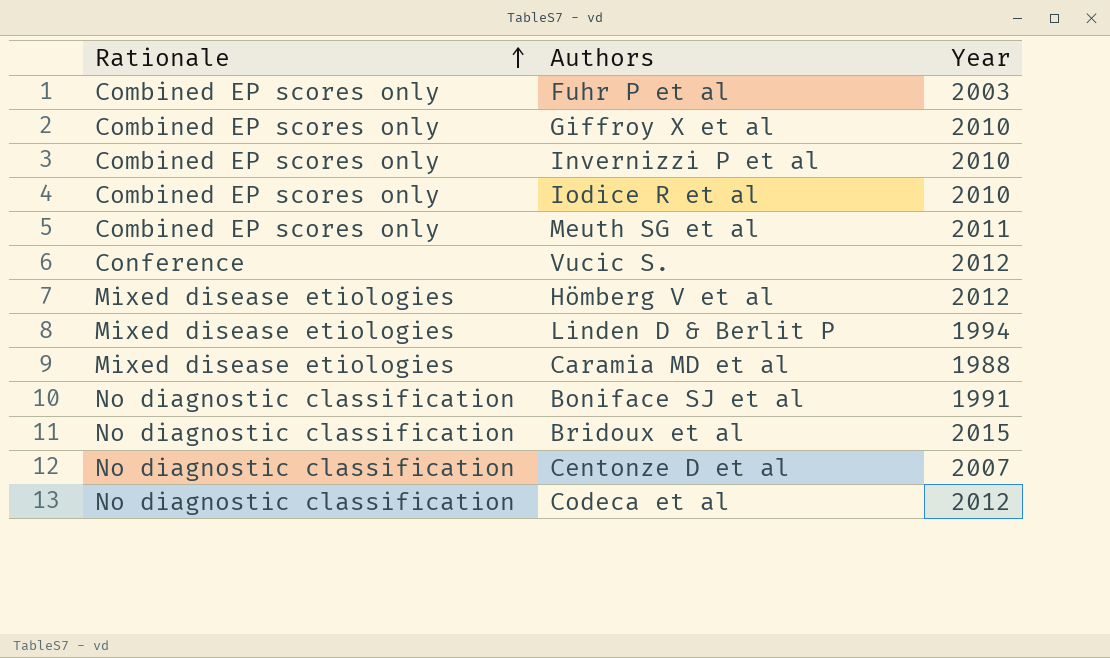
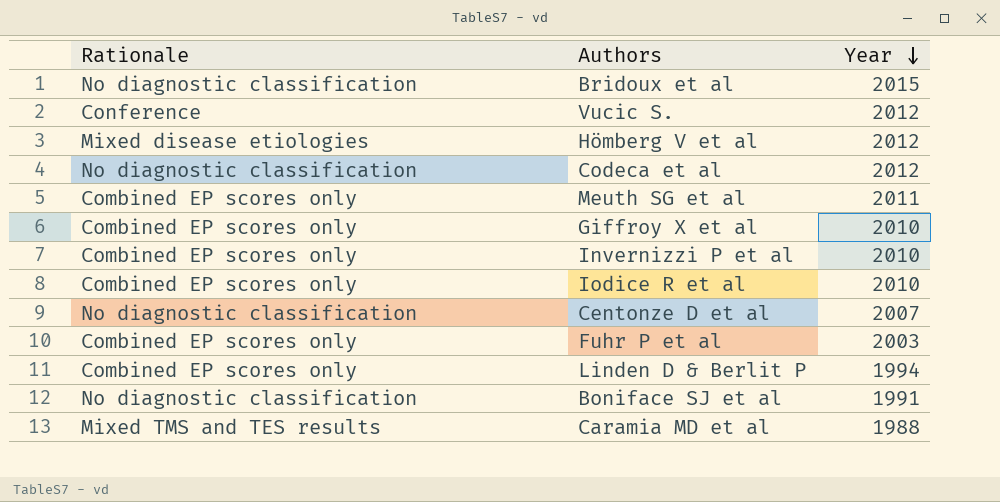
row order: Rationale ascending -> Year descending
Linden D & Berlit P | Rationale: Mixed disease etiologies -> Combined EP scores only
Caramia MD et al | Rationale: Mixed disease etiologies -> Mixed TMS and TES results

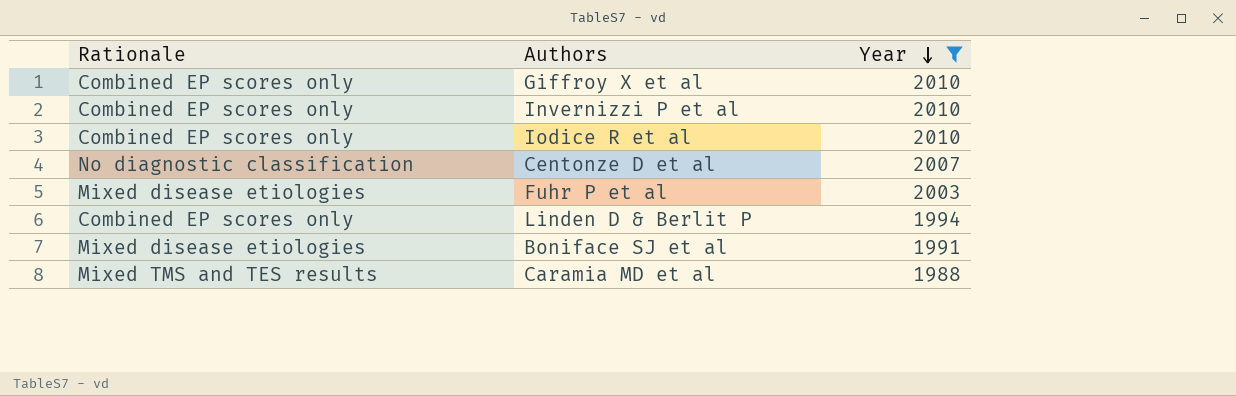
filter: none -> Year <= 2010
Fuhr P et al | Rationale: Combined EP scores only -> Mixed disease etiologies
Boniface SJ et al | Rationale: No diagnostic classification -> Mixed disease etiologies

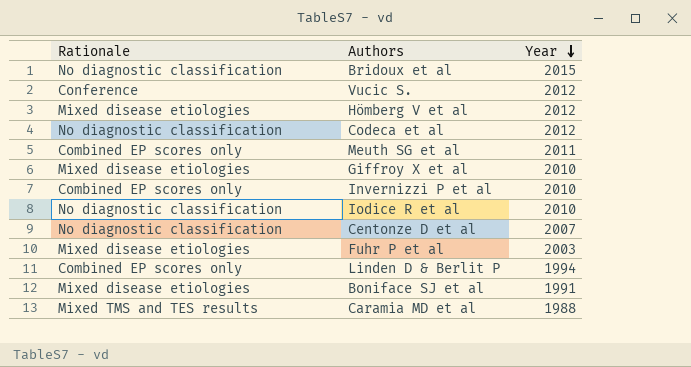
filter: Year <= 2010 -> none
Giffroy X et al | Rationale: Combined EP scores only -> Mixed disease etiologies
Iodice R et al | Rationale: Combined EP scores only -> No diagnostic classification

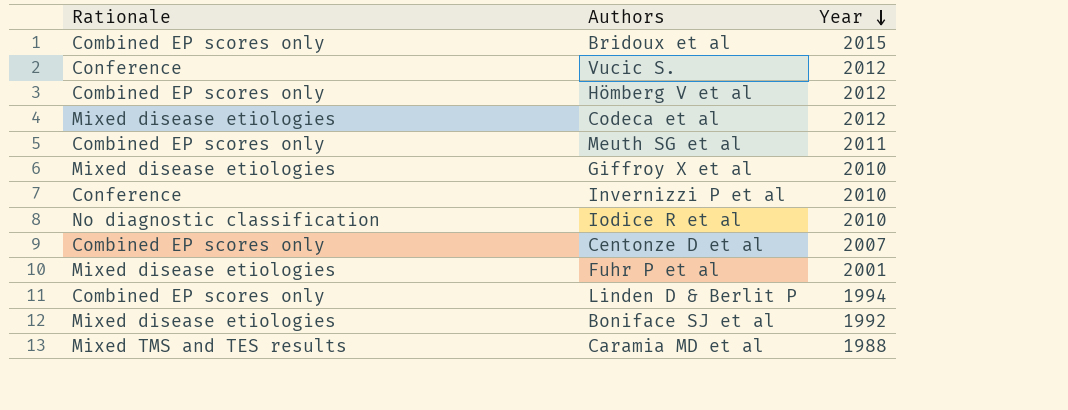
Bridoux et al | Rationale: No diagnostic classification -> Combined EP scores only
Hömberg V et al | Rationale: Mixed disease etiologies -> Combined EP scores only
Codeca et al | Rationale: No diagnostic classification -> Mixed disease etiologies
Invernizzi P et al | Rationale: Combined EP scores only -> Conference
Centonze D et al | Rationale: No diagnostic classification -> Combined EP scores only
Fuhr P et al | Year: 2003 -> 2001
Boniface SJ et al | Year: 1991 -> 1992

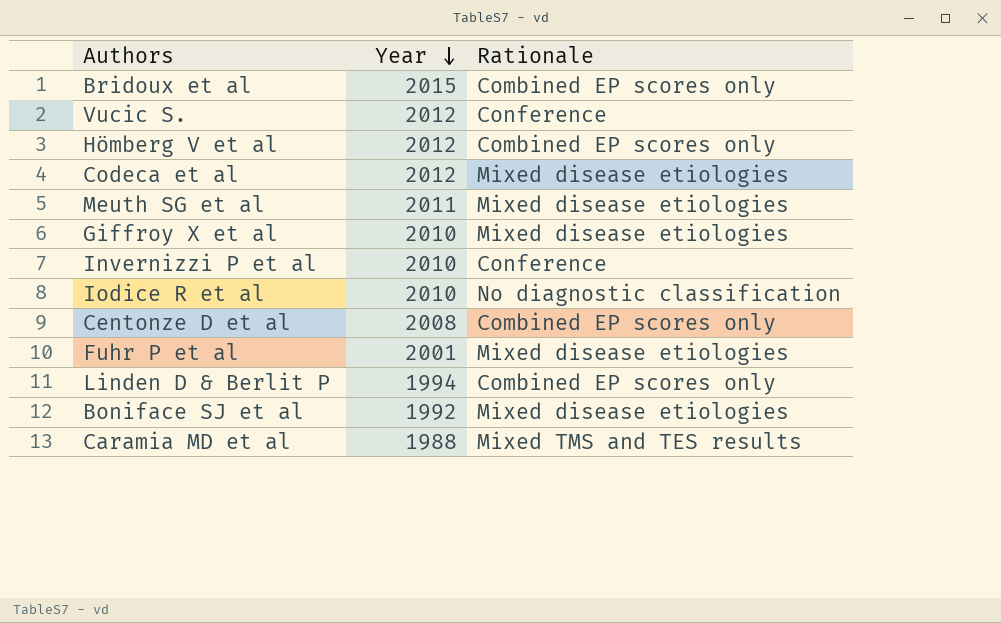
column Rationale | position: 1 -> 3
Meuth SG et al | Rationale: Combined EP scores only -> Mixed disease etiologies
Centonze D et al | Year: 2007 -> 2008

